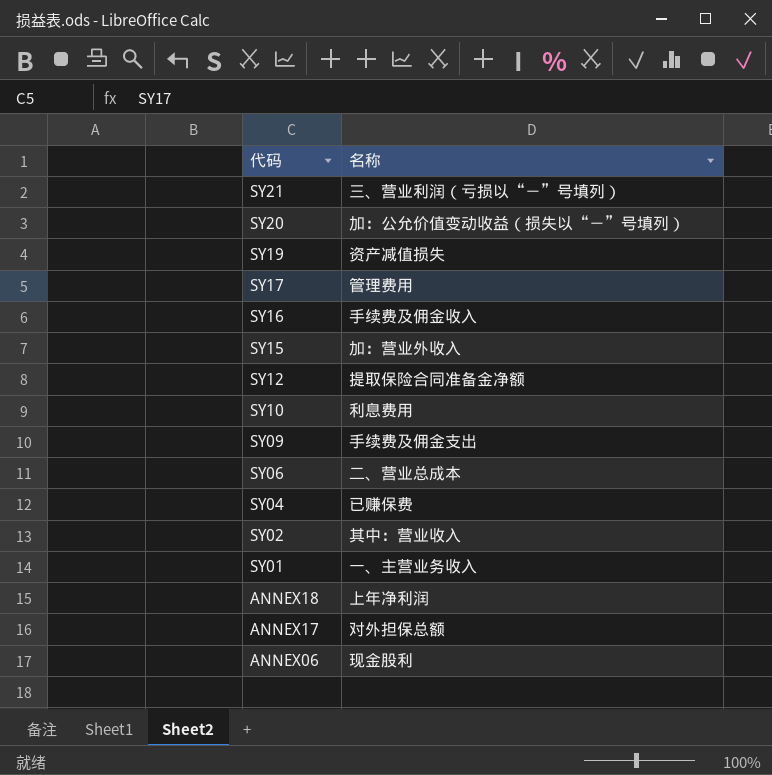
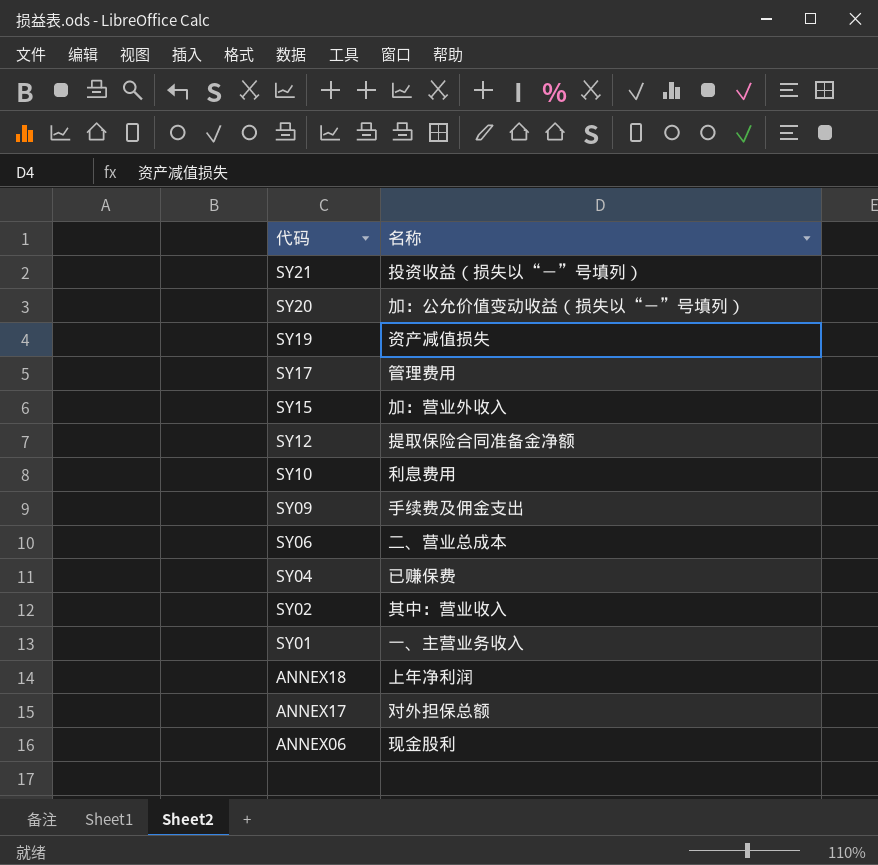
row SY16: 手续费及佣金收入 -> none
SY21 | 名称: 三、营业利润（亏损以“－”号填列） -> 投资收益（损失以“－”号填列）

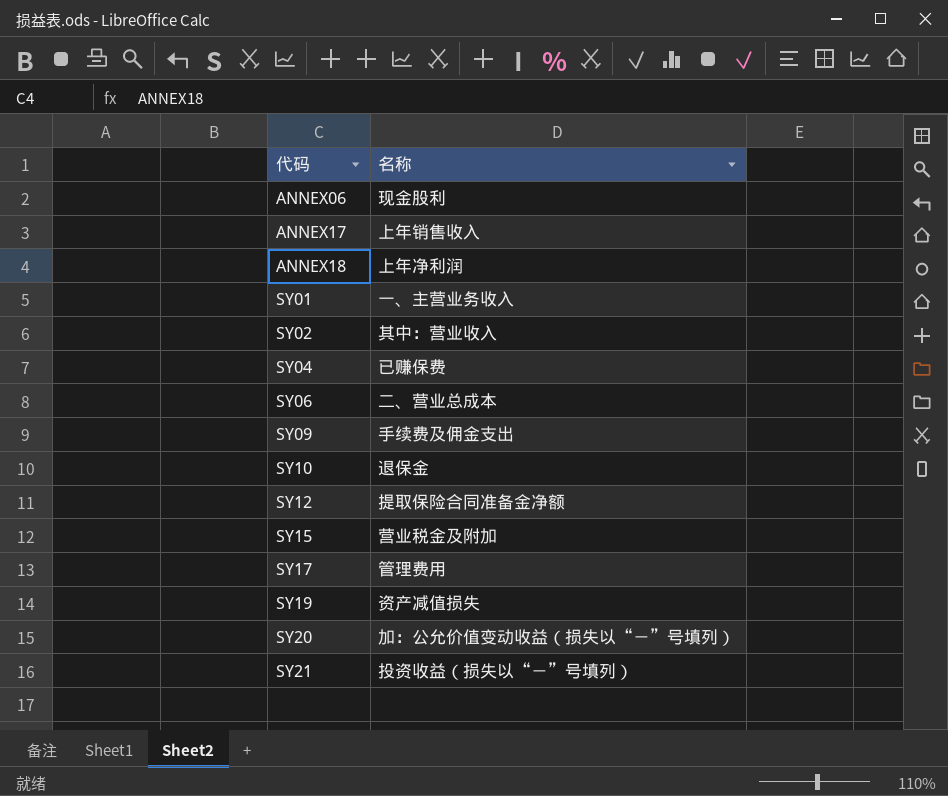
row order: 代码 descending -> 代码 ascending
ANNEX17 | 名称: 对外担保总额 -> 上年销售收入
SY10 | 名称: 利息费用 -> 退保金
SY15 | 名称: 加：营业外收入 -> 营业税金及附加

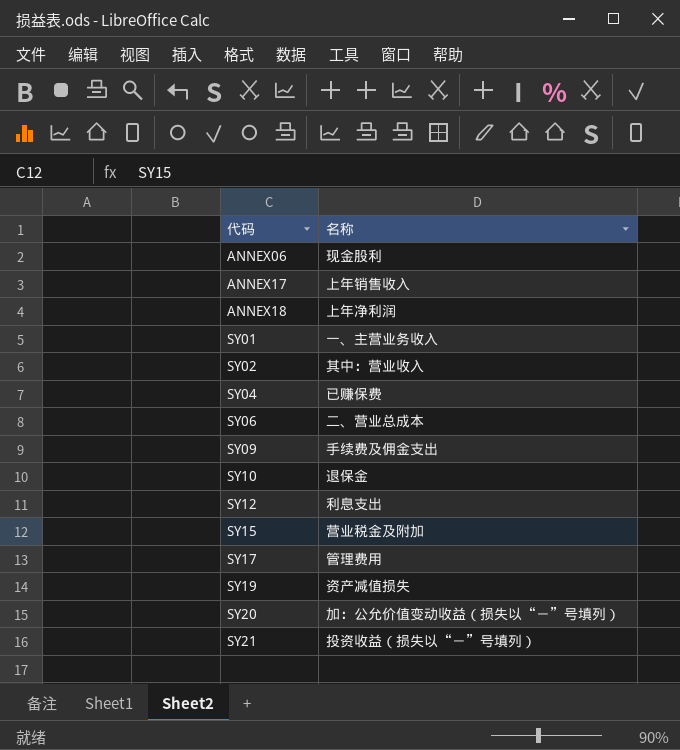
SY12 | 名称: 提取保险合同准备金净额 -> 利息支出

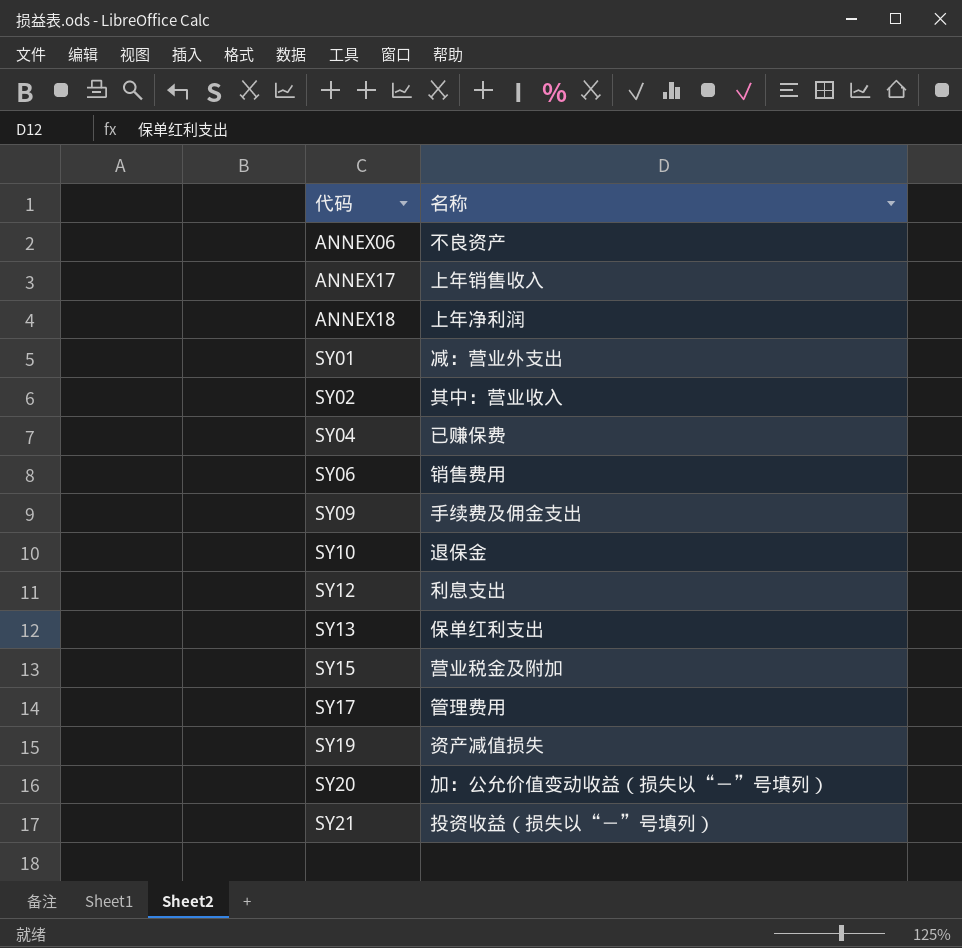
ANNEX06 | 名称: 现金股利 -> 不良资产
SY01 | 名称: 一、主营业务收入 -> 减：营业外支出
SY06 | 名称: 二、营业总成本 -> 销售费用
row SY13: none -> 保单红利支出

